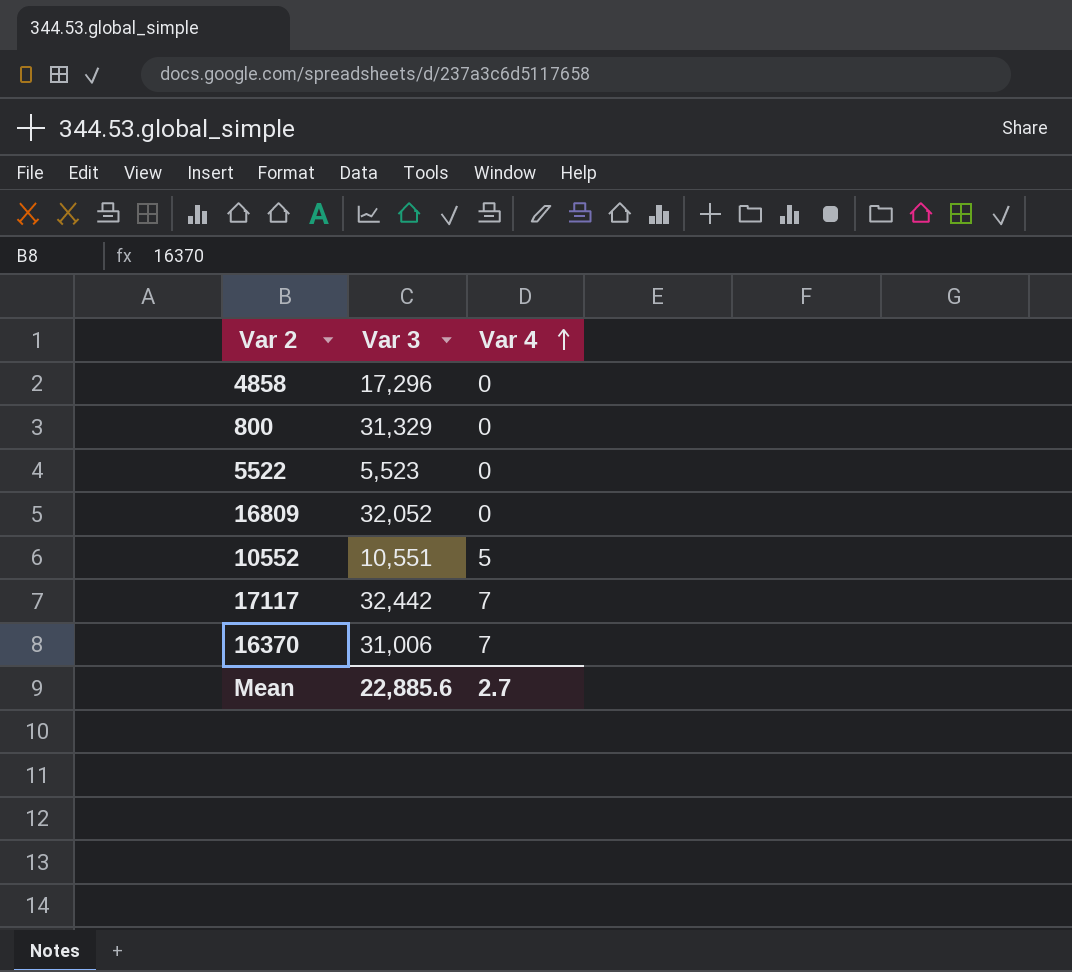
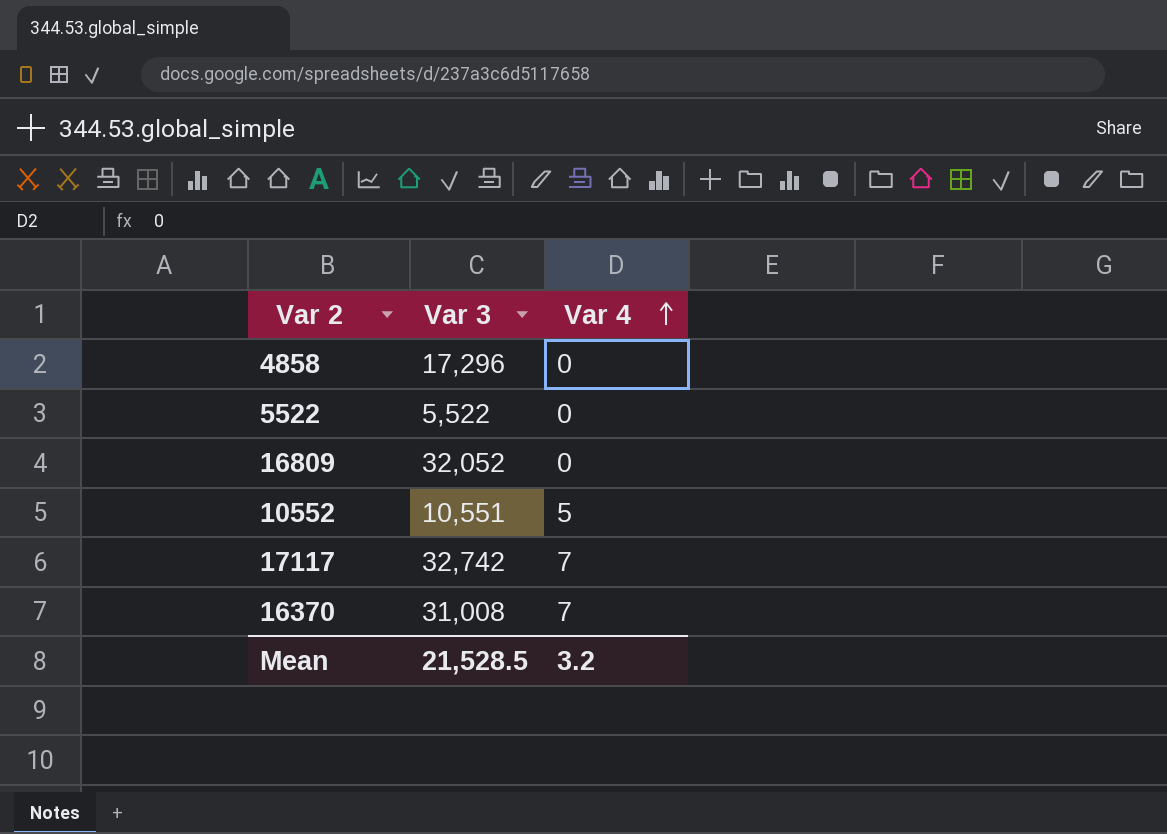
row 800: 31,329 | 0 -> none
5522 | Var 3: 5,523 -> 5,522
17117 | Var 3: 32,442 -> 32,742
16370 | Var 3: 31,006 -> 31,008
Mean | Var 3: 22,885.6 -> 21,528.5
Mean | Var 4: 2.7 -> 3.2

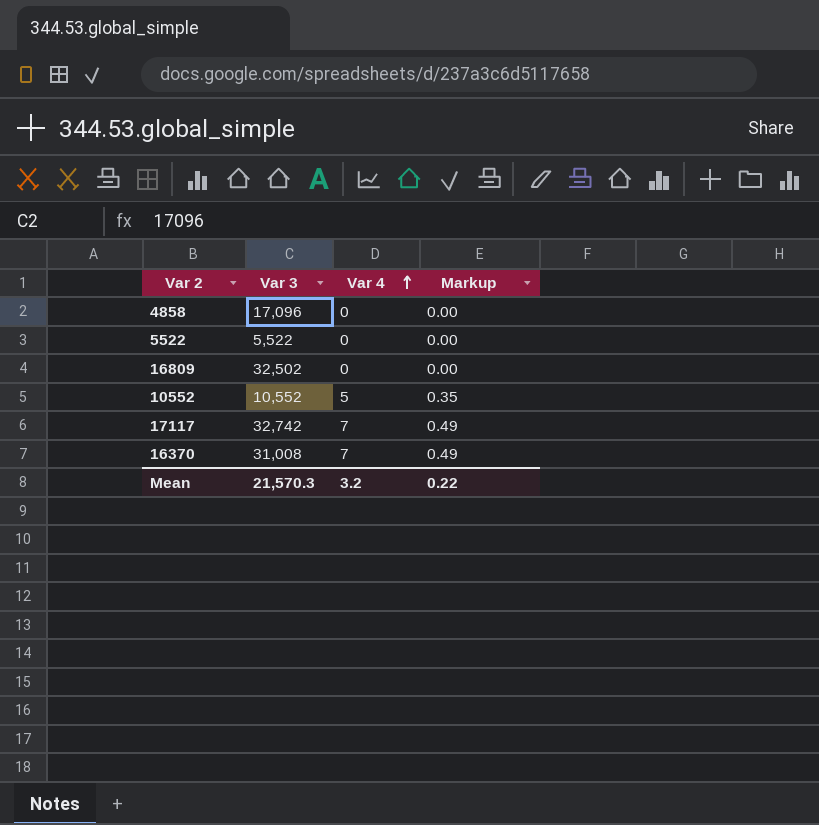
column Markup | formula: none -> [Var 4] * 0.07
4858 | Var 3: 17,296 -> 17,096
16809 | Var 3: 32,052 -> 32,502
10552 | Var 3: 10,551 -> 10,552
Mean | Var 3: 21,528.5 -> 21,570.3

